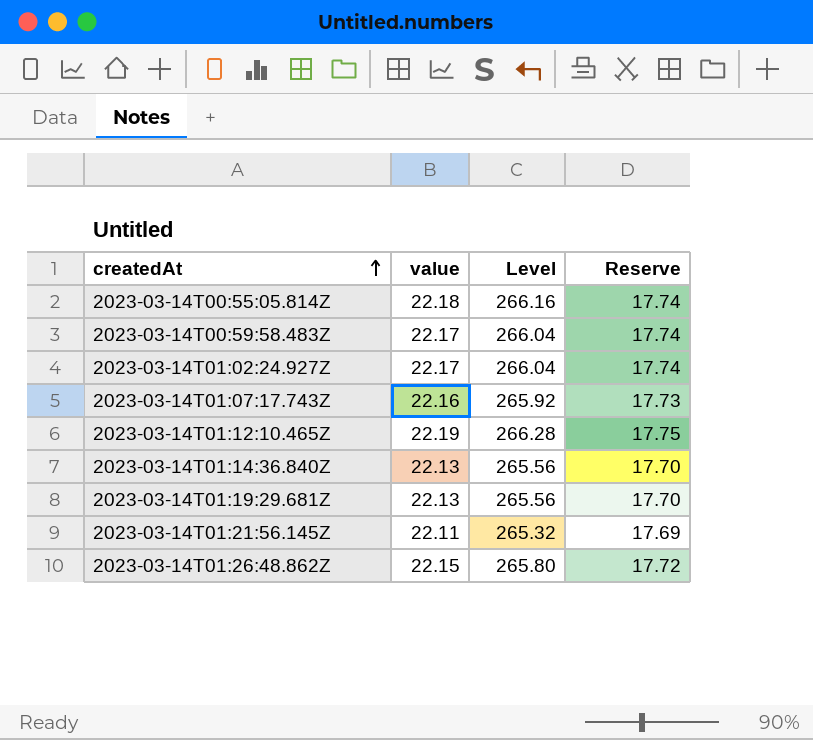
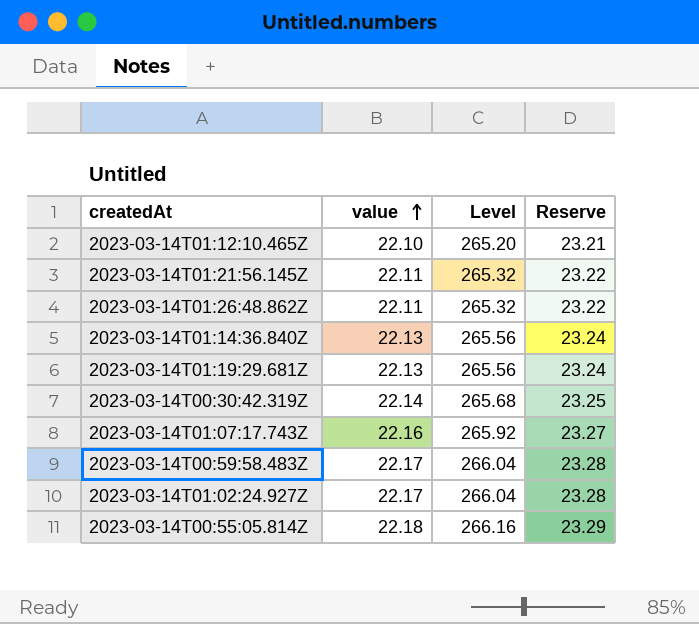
row order: createdAt ascending -> value ascending
column Reserve | formula: [value] * 0.8 -> [value] * 1.05
2023-03-14T01:12:10.465Z | value: 22.19 -> 22.10
2023-03-14T01:12:10.465Z | Level: 266.28 -> 265.20
2023-03-14T01:26:48.862Z | value: 22.15 -> 22.11
2023-03-14T01:26:48.862Z | Level: 265.80 -> 265.32
row 2023-03-14T00:30:42.319Z: none -> 22.14 | 265.68 | 23.25

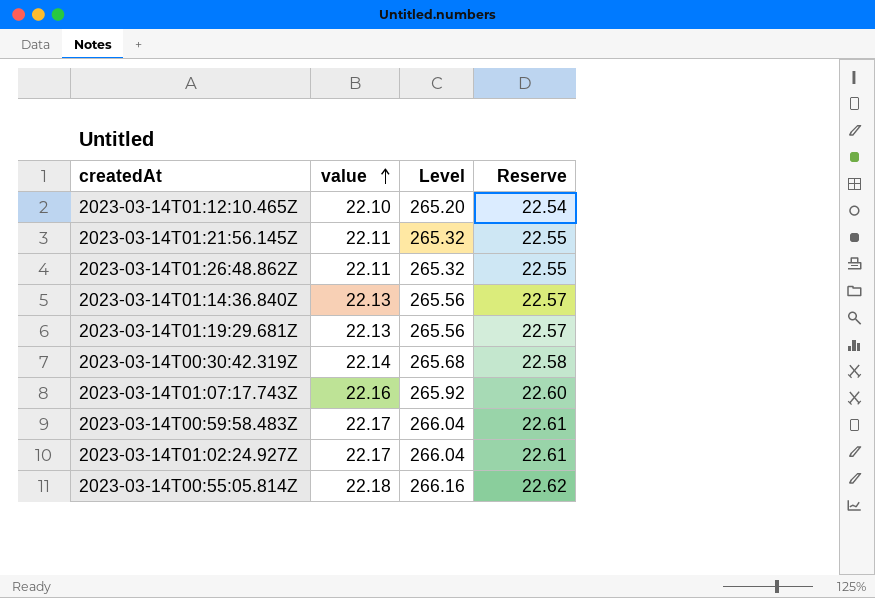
column Reserve | formula: [value] * 1.05 -> [value] * 1.02

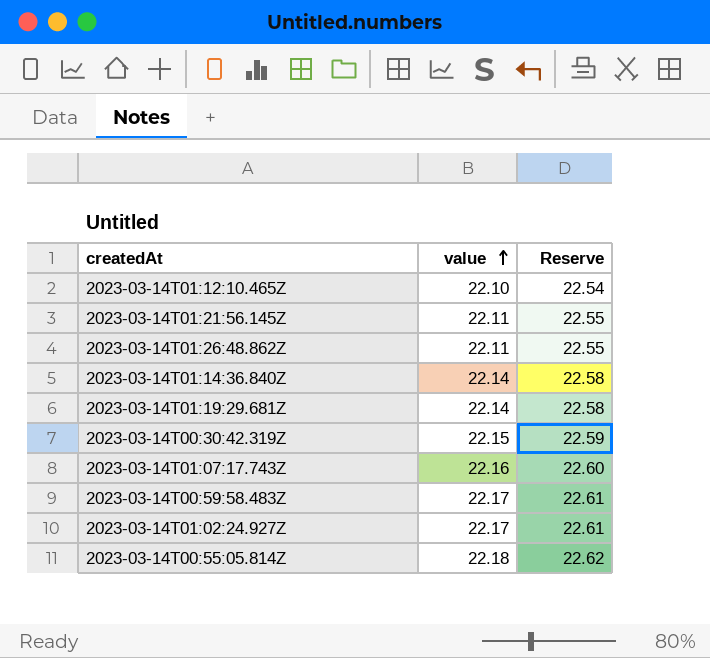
column Level | formula: [value] * 12 -> none
2023-03-14T01:14:36.840Z | value: 22.13 -> 22.14
2023-03-14T01:14:36.840Z | Reserve: 22.57 -> 22.58
2023-03-14T01:19:29.681Z | value: 22.13 -> 22.14
2023-03-14T01:19:29.681Z | Reserve: 22.57 -> 22.58
2023-03-14T00:30:42.319Z | value: 22.14 -> 22.15
2023-03-14T00:30:42.319Z | Reserve: 22.58 -> 22.59

